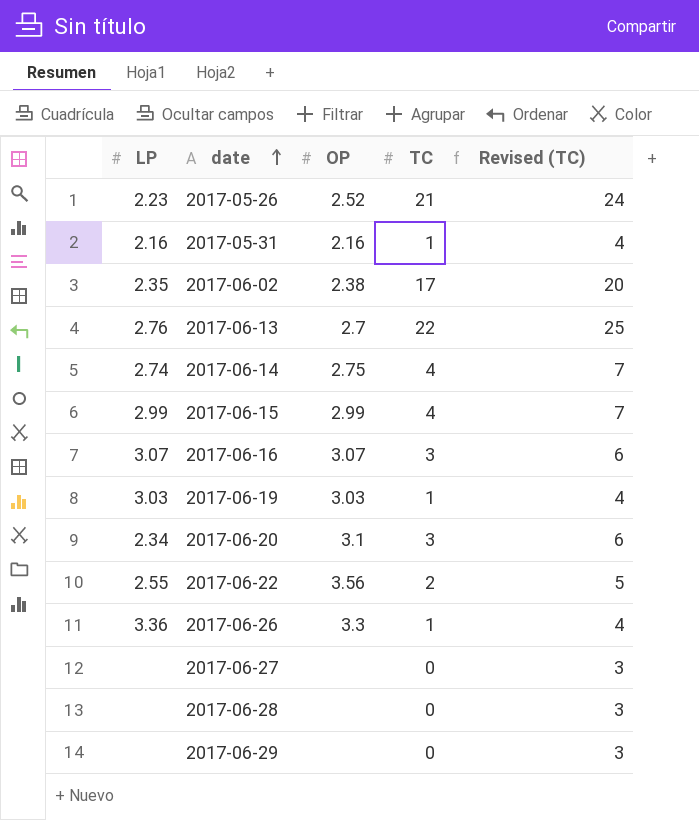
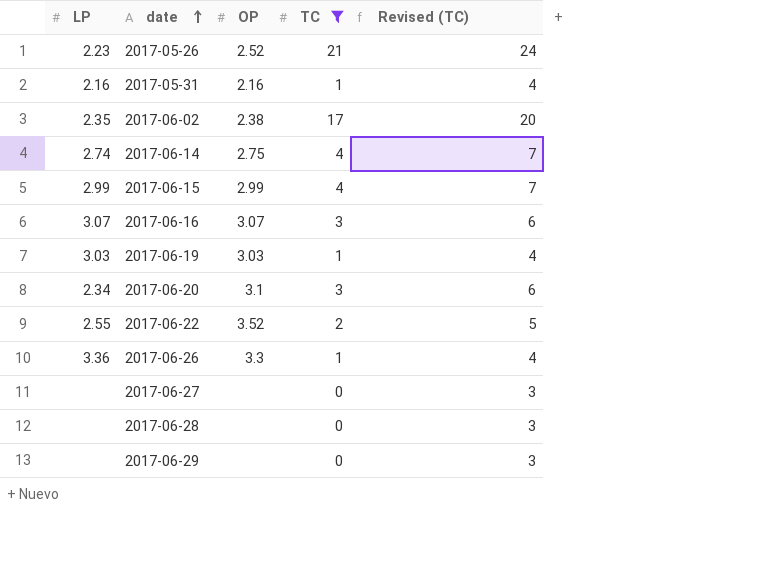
filter: none -> TC != 22
2017-06-22 | OP: 3.56 -> 3.52

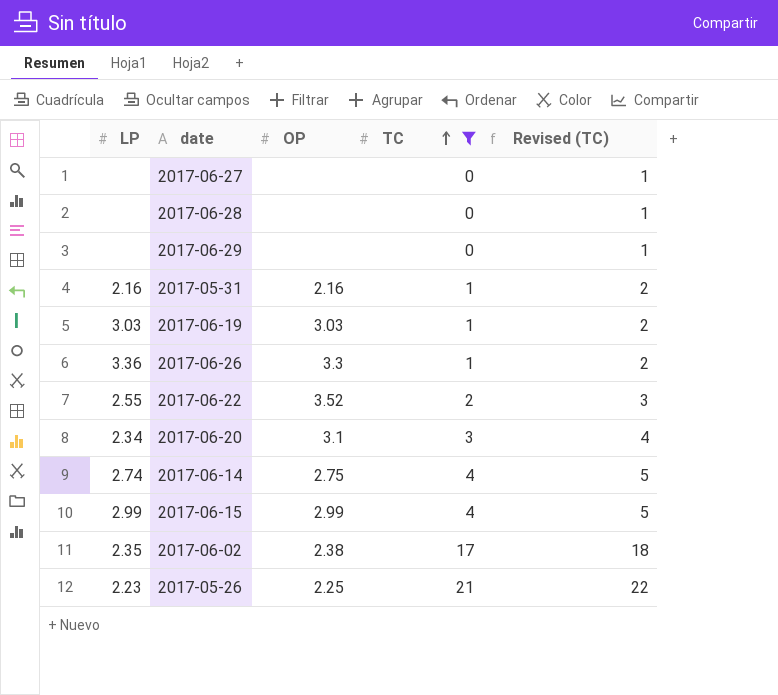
row order: date ascending -> TC ascending
column Revised (TC) | formula: [TC] + 3 -> [TC] + 1
row 2017-06-16: 3.07 | 3.07 | 3 | 6 -> none
2017-05-26 | OP: 2.52 -> 2.25

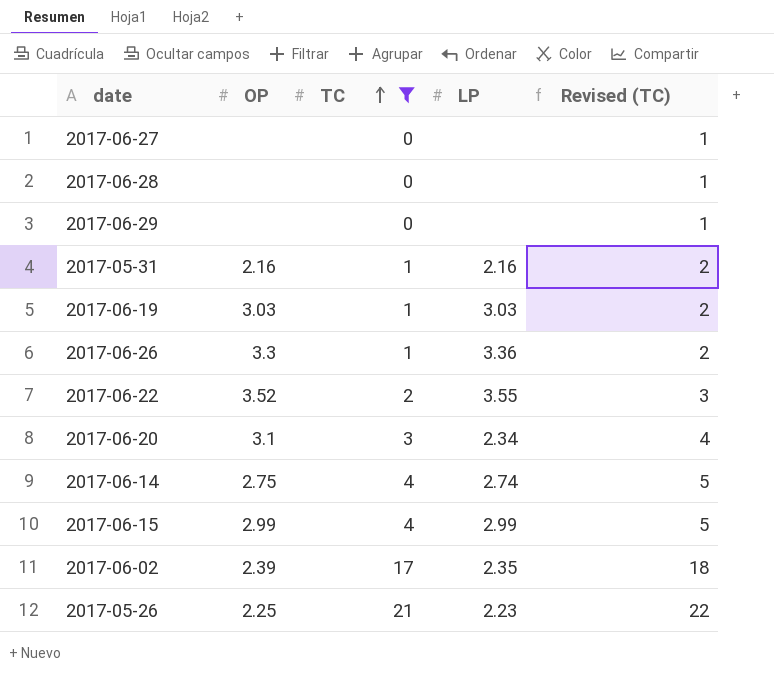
column LP | position: 1 -> 4
2017-06-22 | LP: 2.55 -> 3.55
2017-06-02 | OP: 2.38 -> 2.39

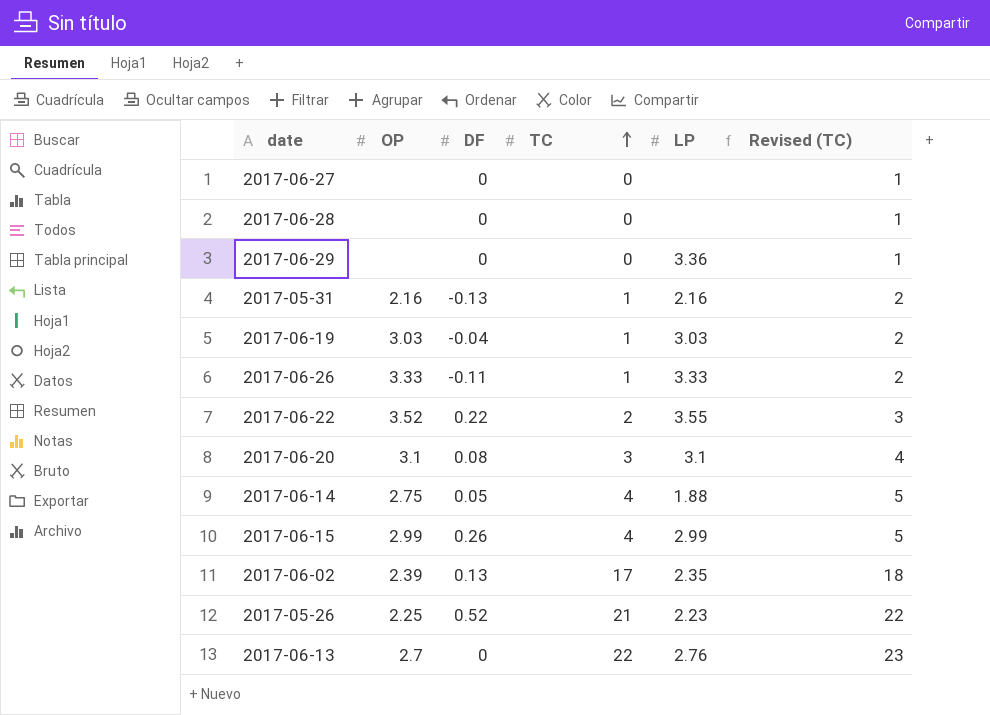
filter: TC != 22 -> none
column DF | position: none -> 3
2017-06-29 | LP: none -> 3.36
2017-06-26 | OP: 3.3 -> 3.33
2017-06-26 | LP: 3.36 -> 3.33
2017-06-20 | LP: 2.34 -> 3.1
2017-06-14 | LP: 2.74 -> 1.88

